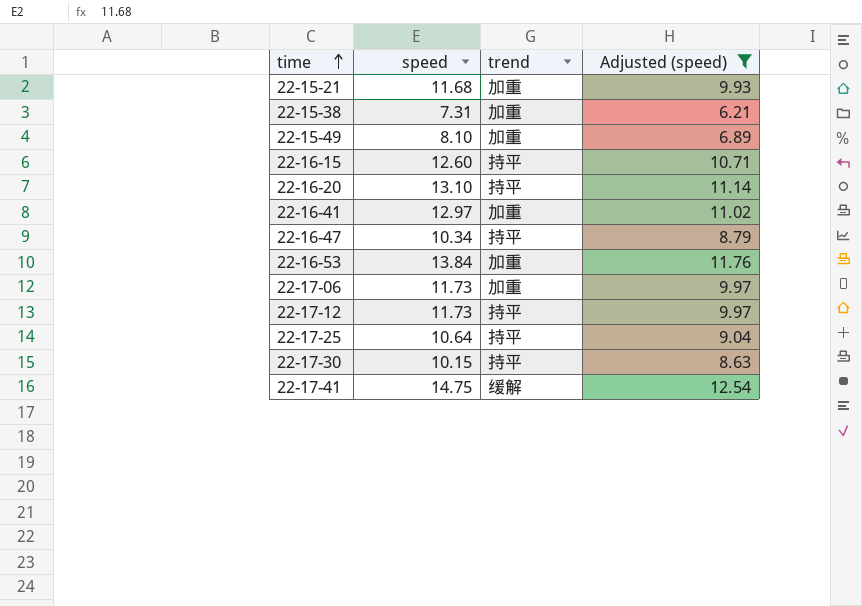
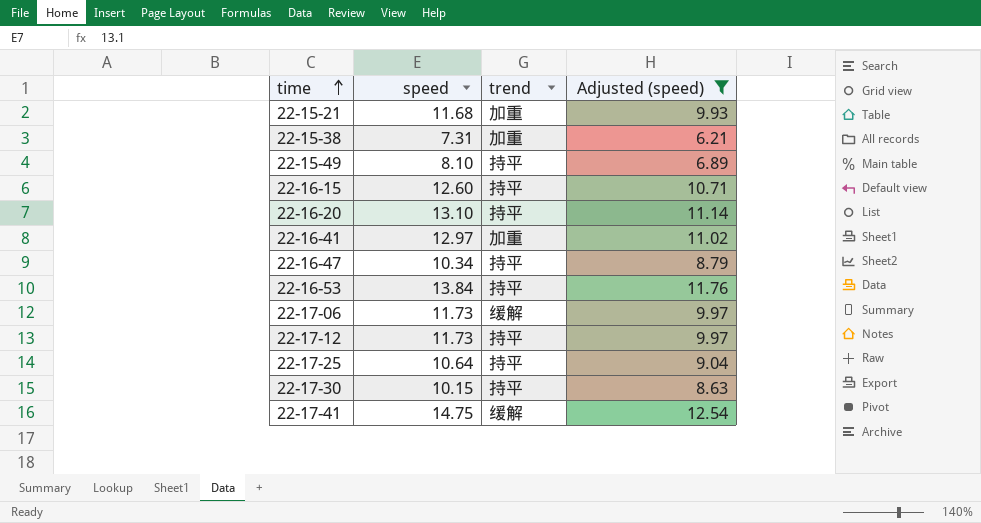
22-15-49 | trend: 加重 -> 持平
22-16-53 | trend: 加重 -> 持平
22-17-06 | trend: 加重 -> 缓解

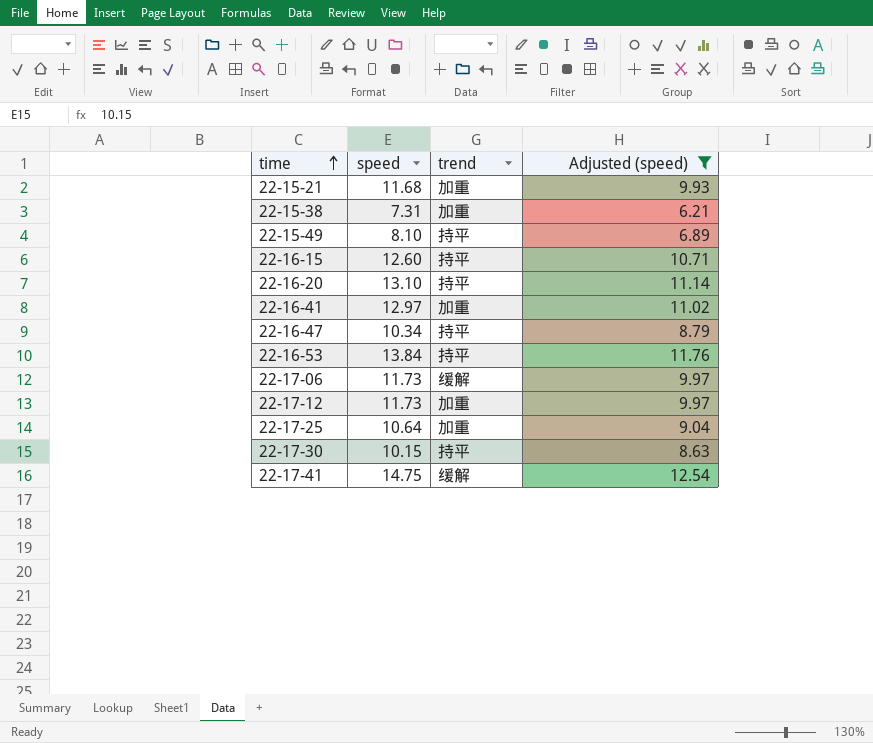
22-17-12 | trend: 持平 -> 加重
22-17-25 | trend: 持平 -> 加重

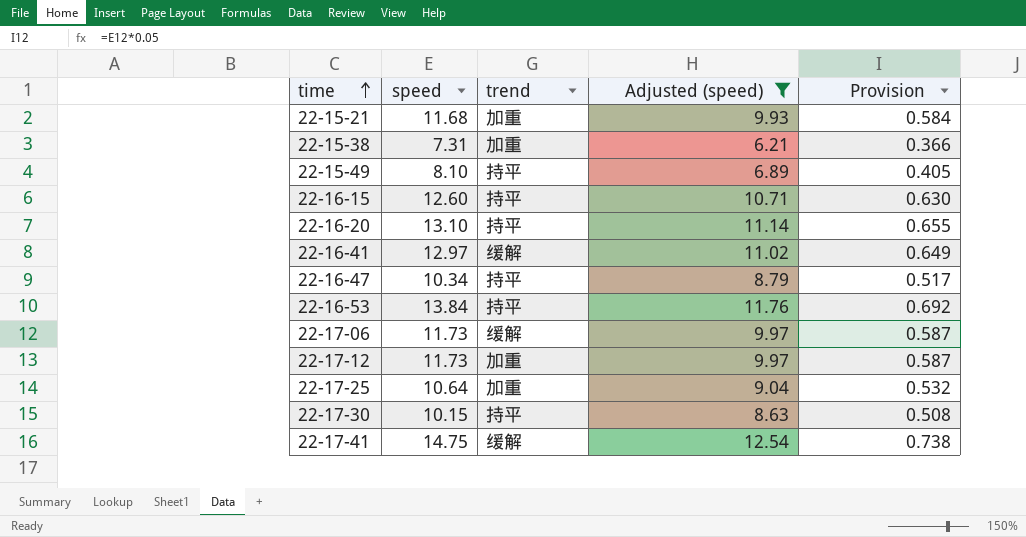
column Provision | formula: none -> [speed] * 0.05
22-16-41 | trend: 加重 -> 缓解

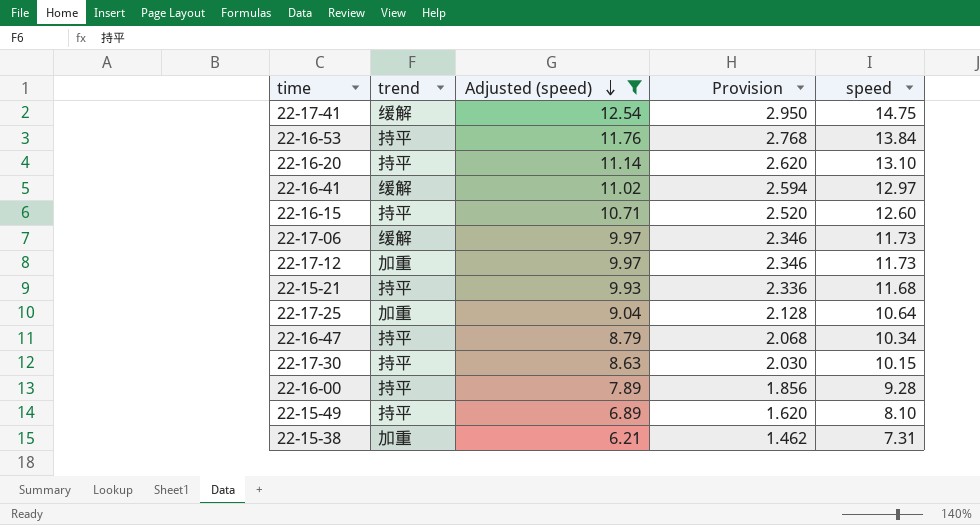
row order: time ascending -> Adjusted (speed) descending
column Provision | formula: [speed] * 0.05 -> [speed] * 0.2
column speed | position: 2 -> 5
22-15-21 | trend: 加重 -> 持平
row 22-16-00: none -> 持平 | 7.89 | 1.856 | 9.28

